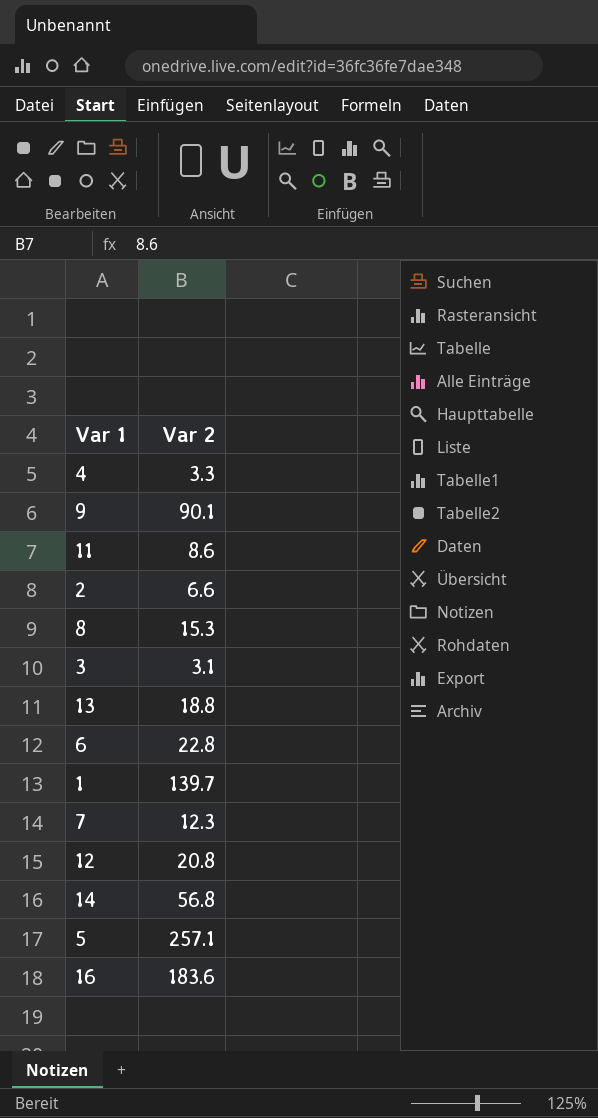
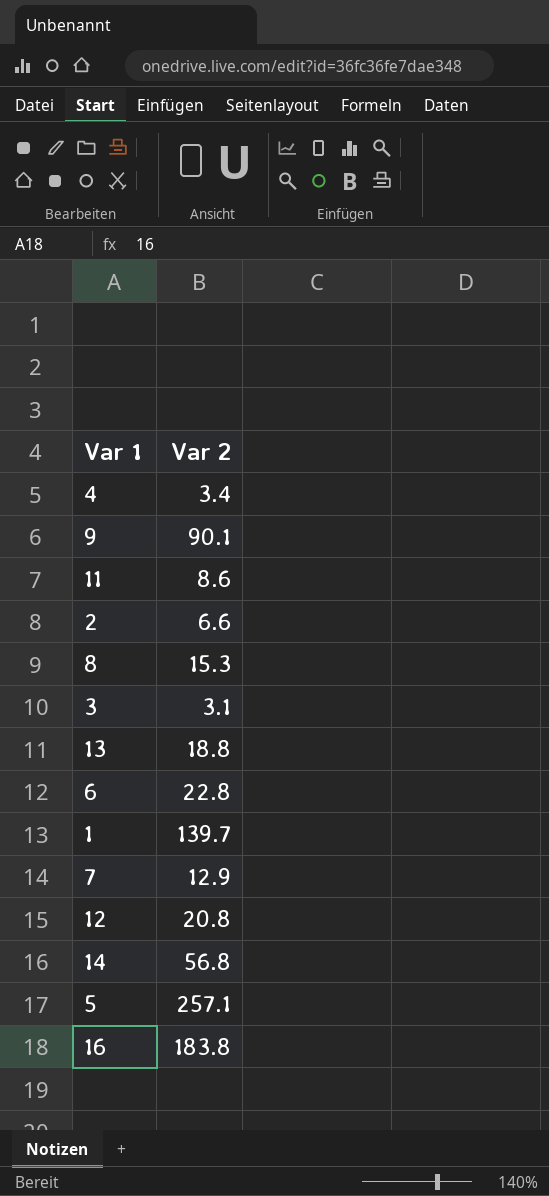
4 | Var 2: 3.3 -> 3.4
7 | Var 2: 12.3 -> 12.9
16 | Var 2: 183.6 -> 183.8

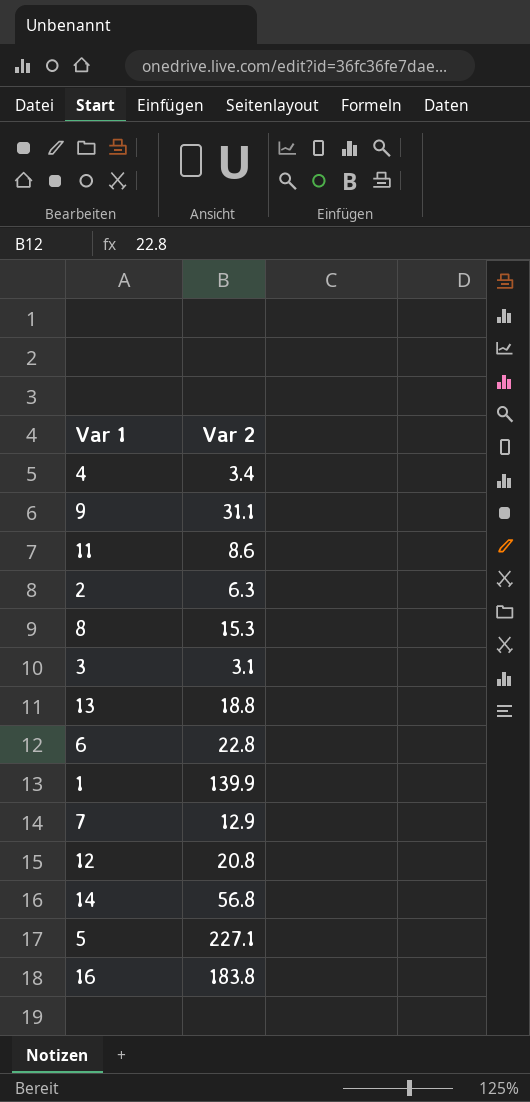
9 | Var 2: 90.1 -> 31.1
2 | Var 2: 6.6 -> 6.3
1 | Var 2: 139.7 -> 139.9
5 | Var 2: 257.1 -> 227.1

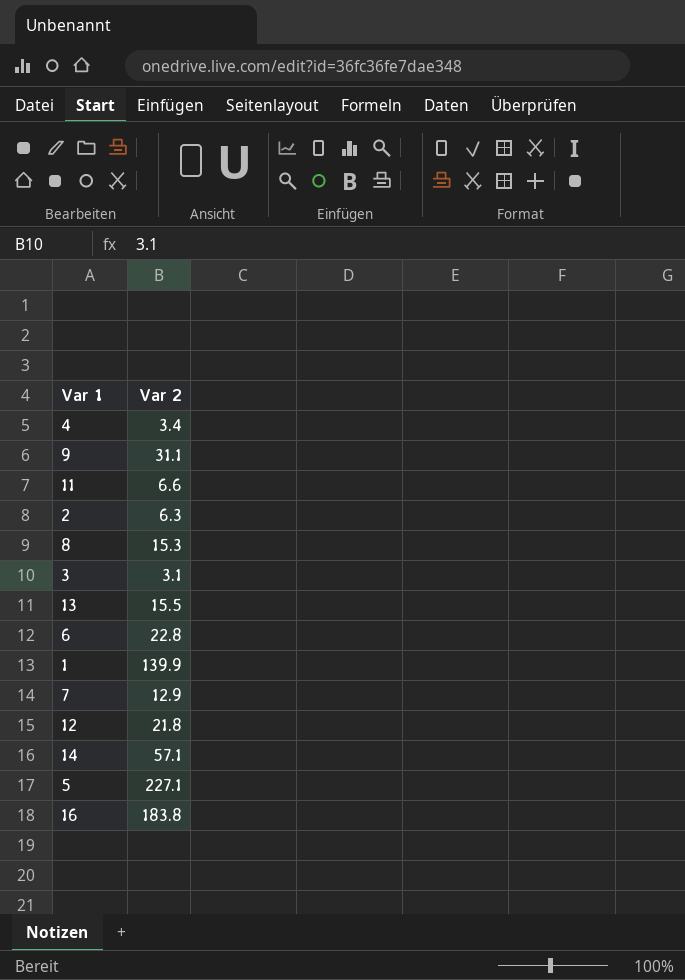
11 | Var 2: 8.6 -> 6.6
13 | Var 2: 18.8 -> 15.5
12 | Var 2: 20.8 -> 21.8
14 | Var 2: 56.8 -> 57.1

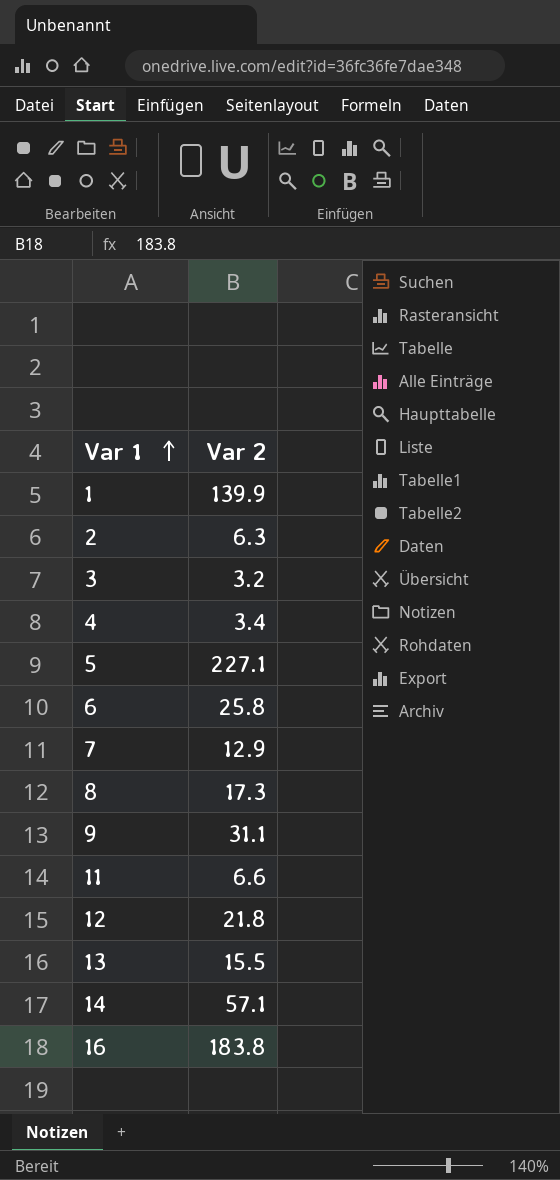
row order: none -> Var 1 ascending
3 | Var 2: 3.1 -> 3.2
6 | Var 2: 22.8 -> 25.8
8 | Var 2: 15.3 -> 17.3

